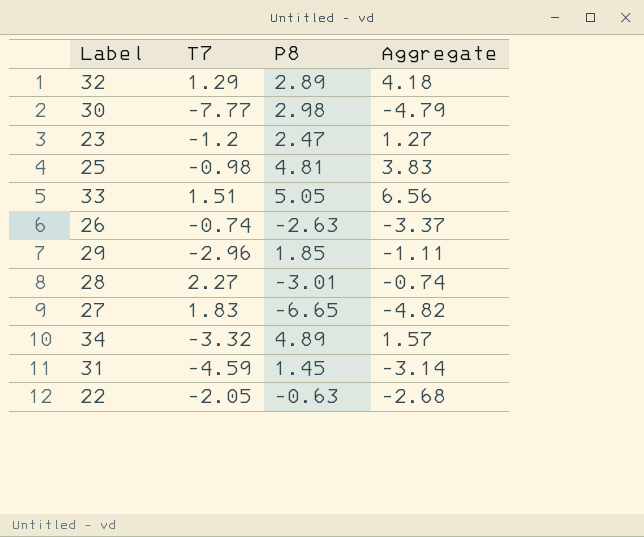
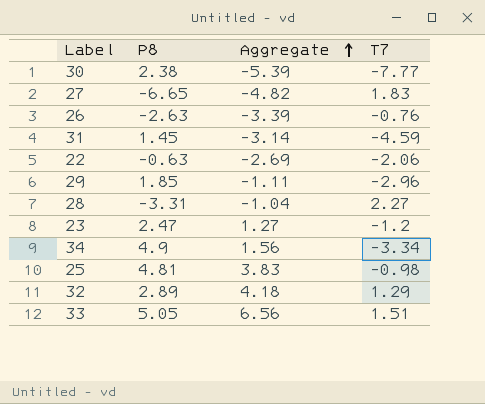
row order: none -> Aggregate ascending
column T7 | position: 2 -> 4
30 | P8: 2.98 -> 2.38
30 | Aggregate: -4.79 -> -5.39
26 | Aggregate: -3.37 -> -3.39
26 | T7: -0.74 -> -0.76
22 | Aggregate: -2.68 -> -2.69
22 | T7: -2.05 -> -2.06
28 | P8: -3.01 -> -3.31
28 | Aggregate: -0.74 -> -1.04
34 | P8: 4.89 -> 4.9
34 | Aggregate: 1.57 -> 1.56
34 | T7: -3.32 -> -3.34

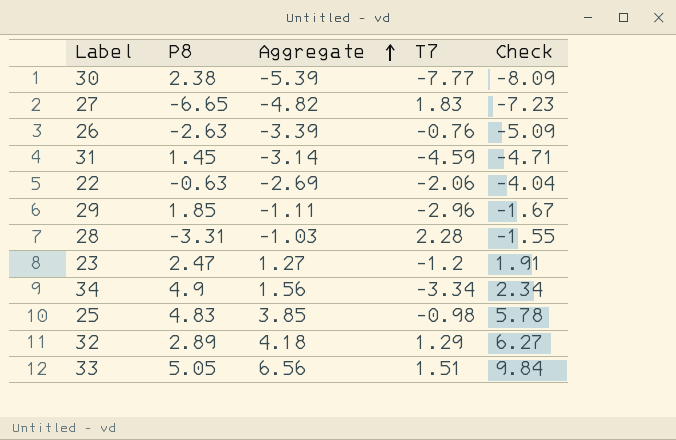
column Check | formula: none -> [Aggregate] * 1.5
28 | Aggregate: -1.04 -> -1.03
28 | T7: 2.27 -> 2.28
25 | P8: 4.81 -> 4.83
25 | Aggregate: 3.83 -> 3.85

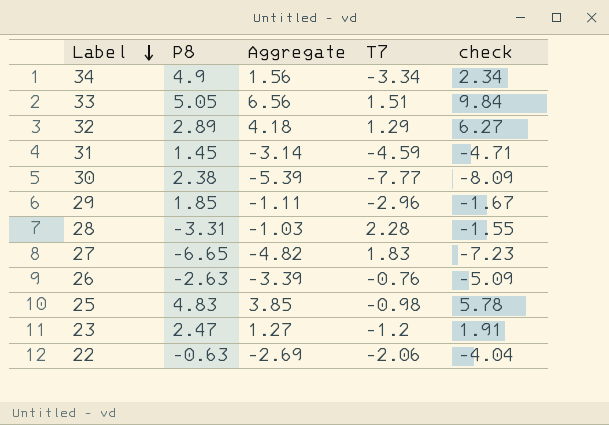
row order: Aggregate ascending -> Label descending
column name: Check -> check

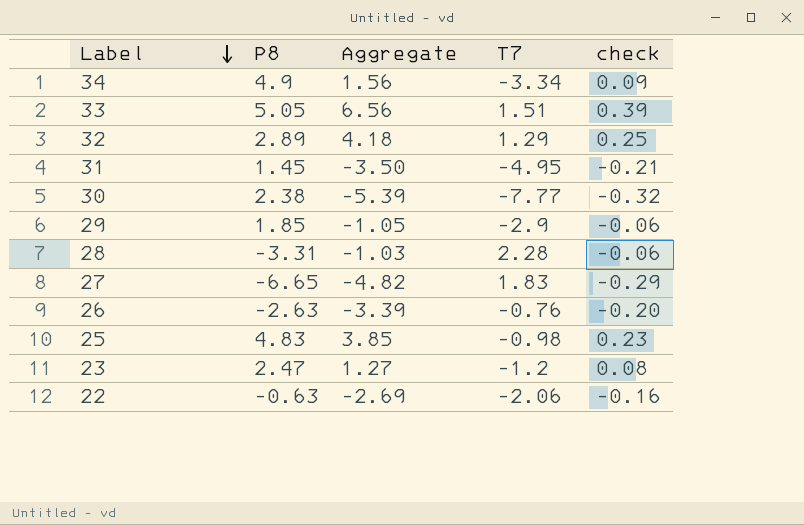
column check | formula: [Aggregate] * 1.5 -> [Aggregate] * 0.06
31 | Aggregate: -3.14 -> -3.50
31 | T7: -4.59 -> -4.95
29 | Aggregate: -1.11 -> -1.05
29 | T7: -2.96 -> -2.9

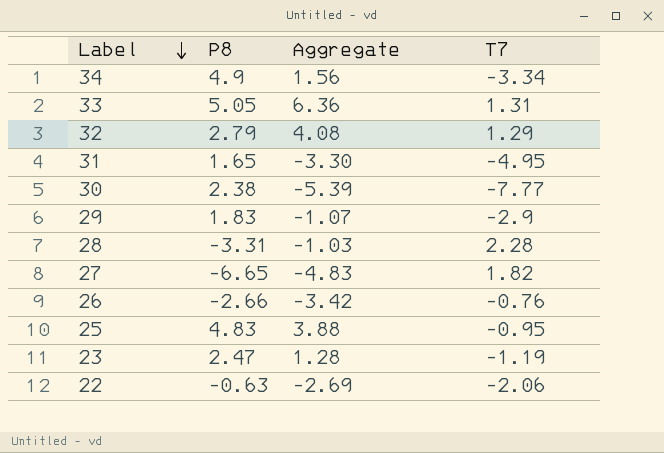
column check | formula: [Aggregate] * 0.06 -> none
33 | Aggregate: 6.56 -> 6.36
33 | T7: 1.51 -> 1.31
32 | P8: 2.89 -> 2.79
32 | Aggregate: 4.18 -> 4.08
31 | P8: 1.45 -> 1.65
31 | Aggregate: -3.50 -> -3.30
29 | P8: 1.85 -> 1.83
29 | Aggregate: -1.05 -> -1.07
27 | Aggregate: -4.82 -> -4.83
27 | T7: 1.83 -> 1.82
26 | P8: -2.63 -> -2.66
26 | Aggregate: -3.39 -> -3.42
25 | Aggregate: 3.85 -> 3.88
25 | T7: -0.98 -> -0.95
23 | Aggregate: 1.27 -> 1.28
23 | T7: -1.2 -> -1.19

